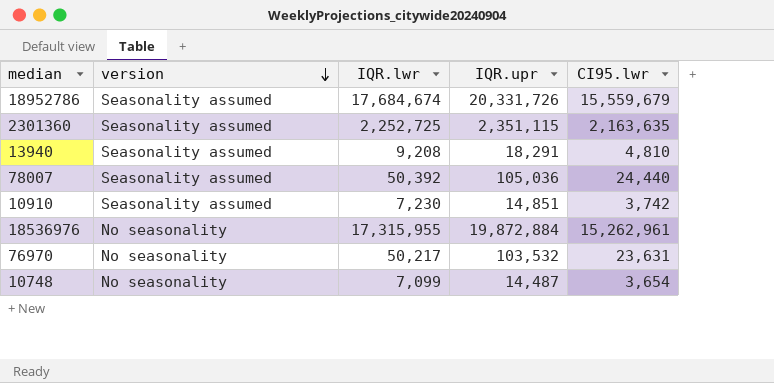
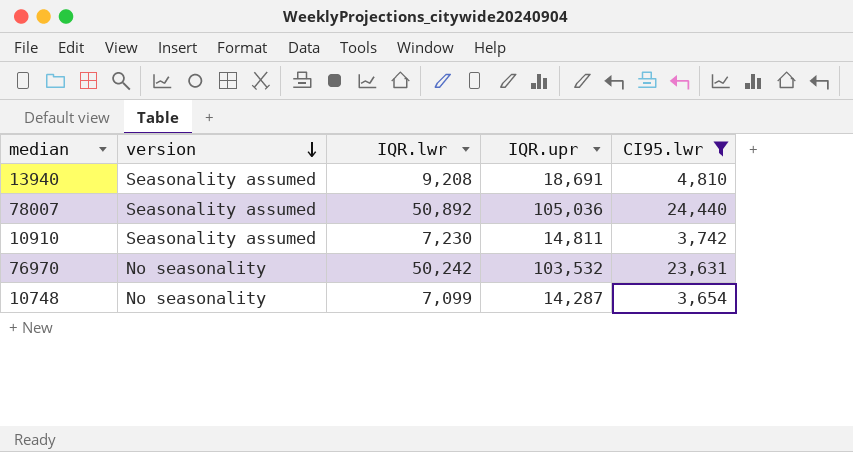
filter: none -> CI95.lwr <= 24,440
13940 | IQR.upr: 18,291 -> 18,691
78007 | IQR.lwr: 50,392 -> 50,892
10910 | IQR.upr: 14,851 -> 14,811
76970 | IQR.lwr: 50,217 -> 50,242
10748 | IQR.upr: 14,487 -> 14,287

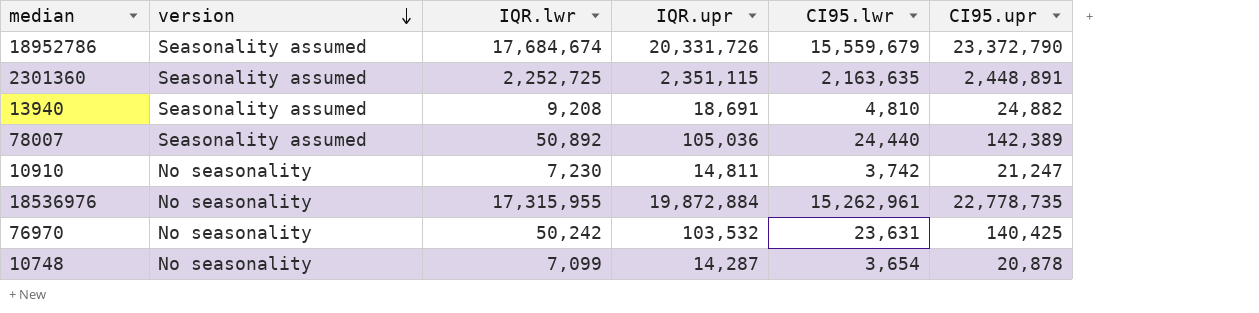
filter: CI95.lwr <= 24,440 -> none
column CI95.upr | position: none -> 6
10910 | version: Seasonality assumed -> No seasonality

